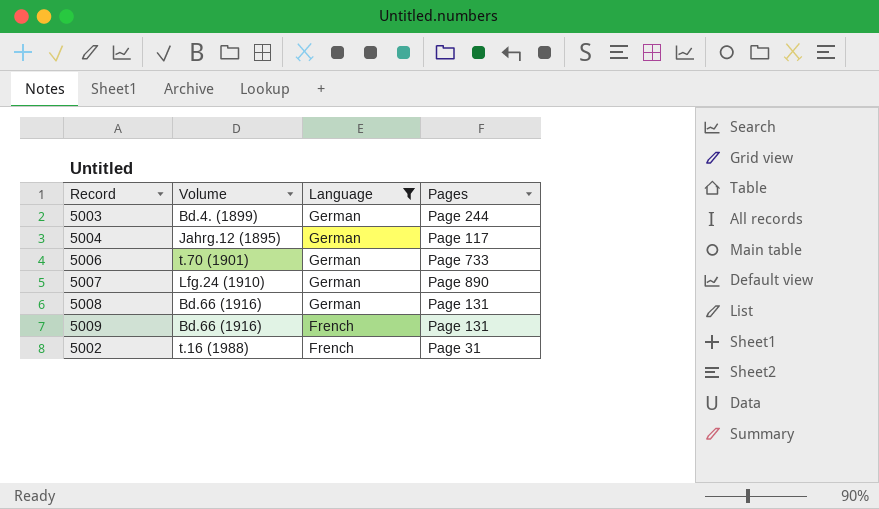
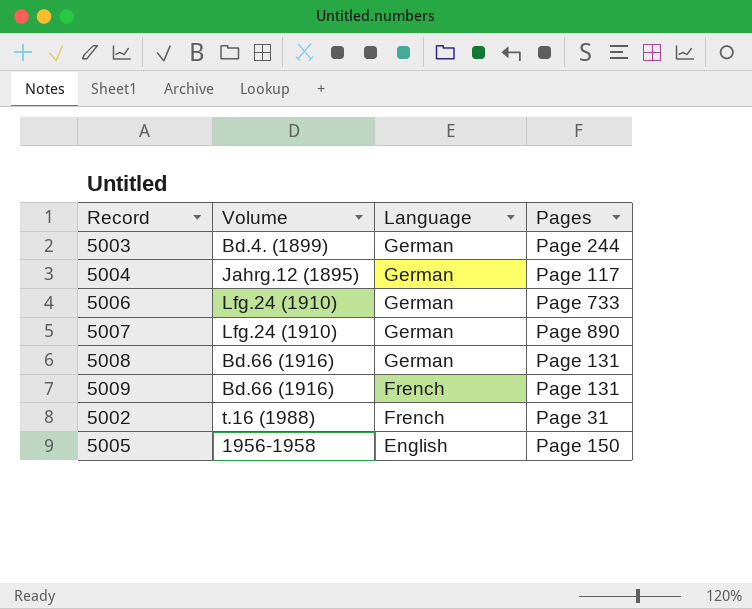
filter: Language != English -> none
5006 | Volume: t.70 (1901) -> Lfg.24 (1910)

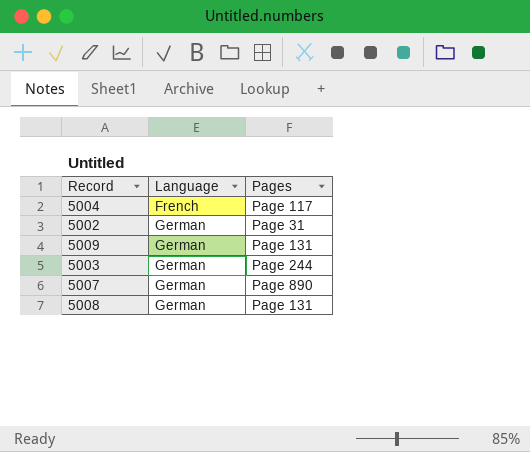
row order: Language descending -> Language ascending
column Volume | position: 2 -> none
row 5006: Lfg.24 (1910) | German | Page 733 -> none
row 5005: 1956-1958 | English | Page 150 -> none
5004 | Language: German -> French
5002 | Language: French -> German
5009 | Language: French -> German

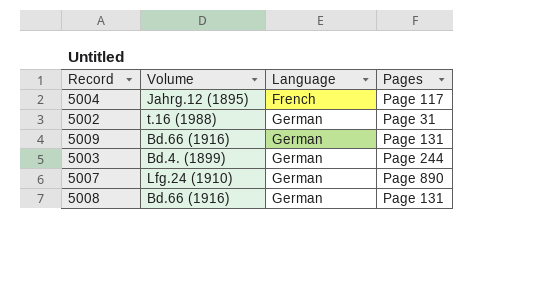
column Volume | position: none -> 2

